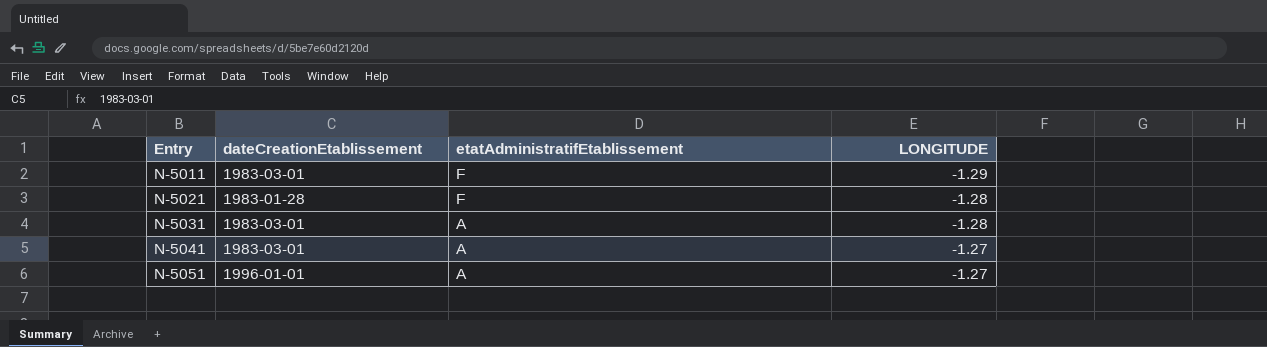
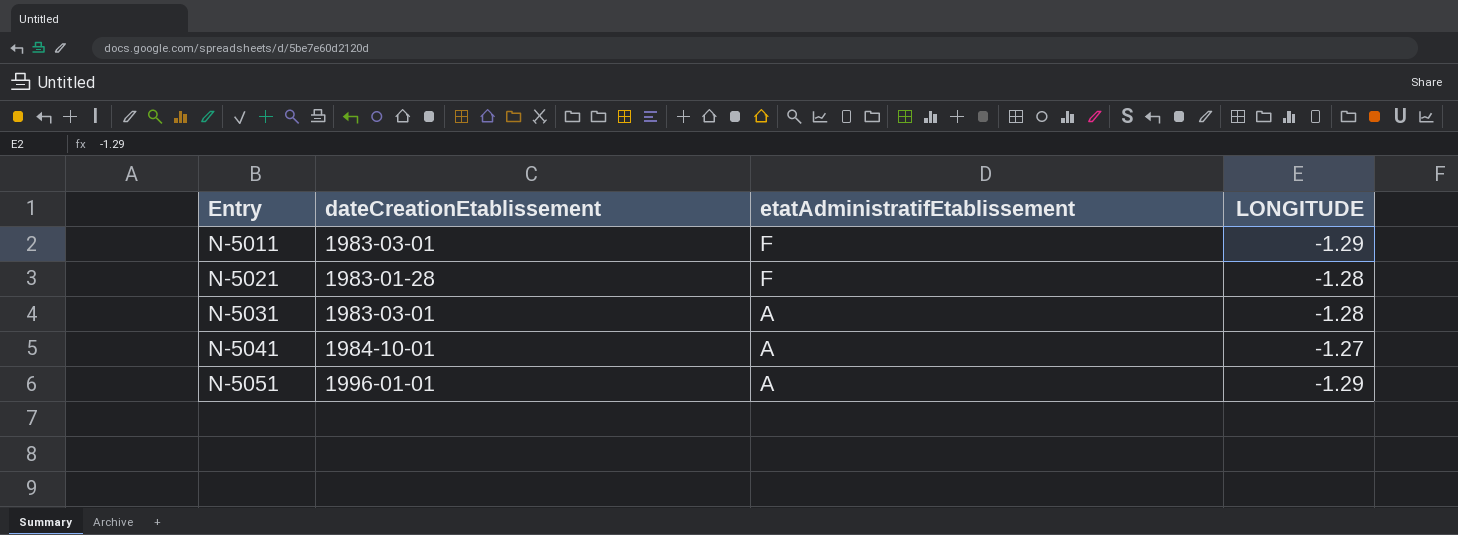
N-5041 | dateCreationEtablissement: 1983-03-01 -> 1984-10-01
N-5051 | LONGITUDE: -1.27 -> -1.29

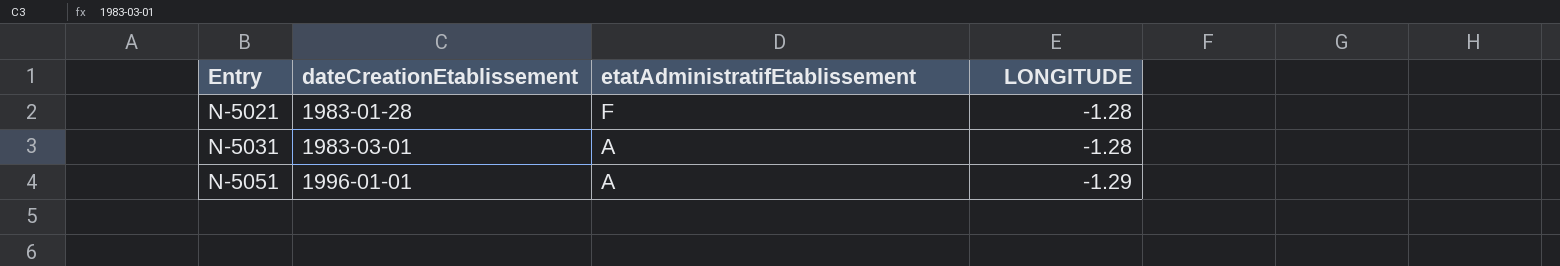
row N-5011: 1983-03-01 | F | -1.29 -> none
row N-5041: 1984-10-01 | A | -1.27 -> none

